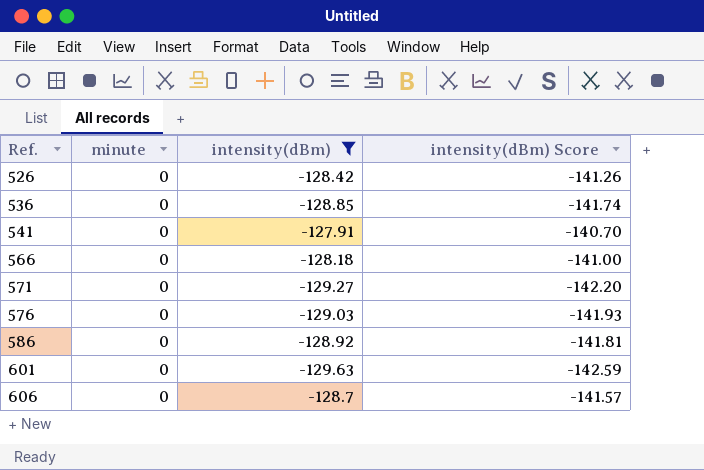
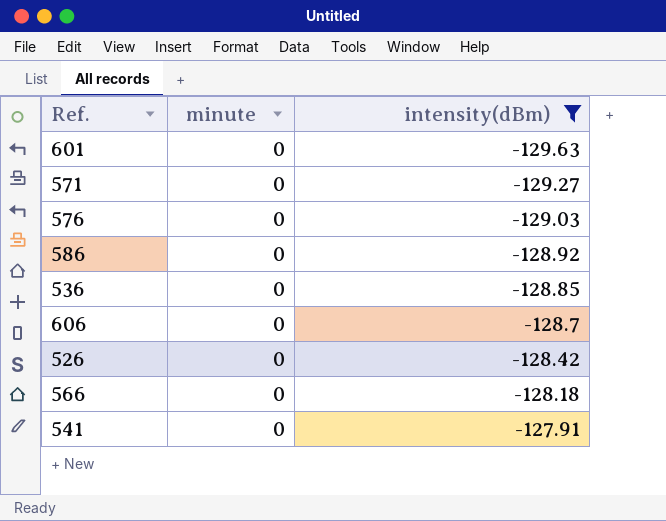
row order: Ref. ascending -> intensity(dBm) ascending
column intensity(dBm) Score | formula: [intensity(dBm)] * 1.1 -> none

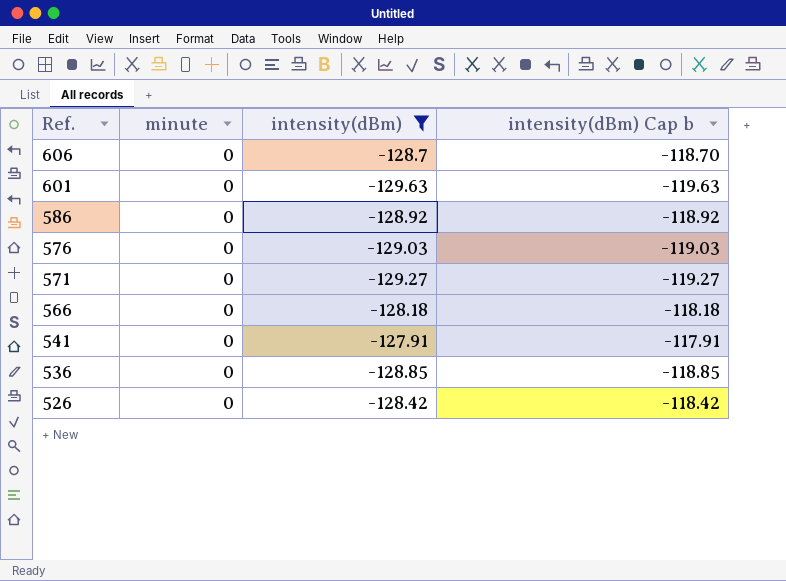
row order: intensity(dBm) ascending -> Ref. descending
column intensity(dBm) Cap b | formula: none -> [intensity(dBm)] + 10

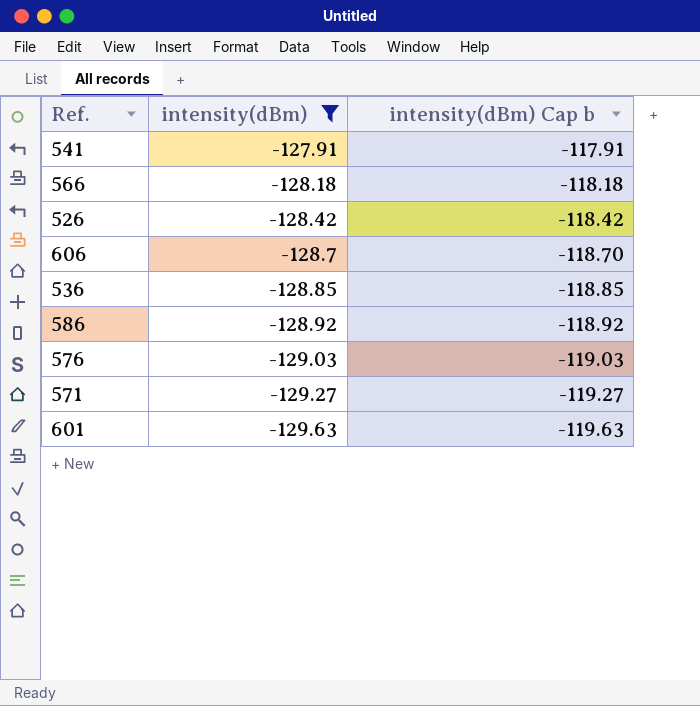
row order: Ref. descending -> intensity(dBm) descending
column minute | position: 2 -> none

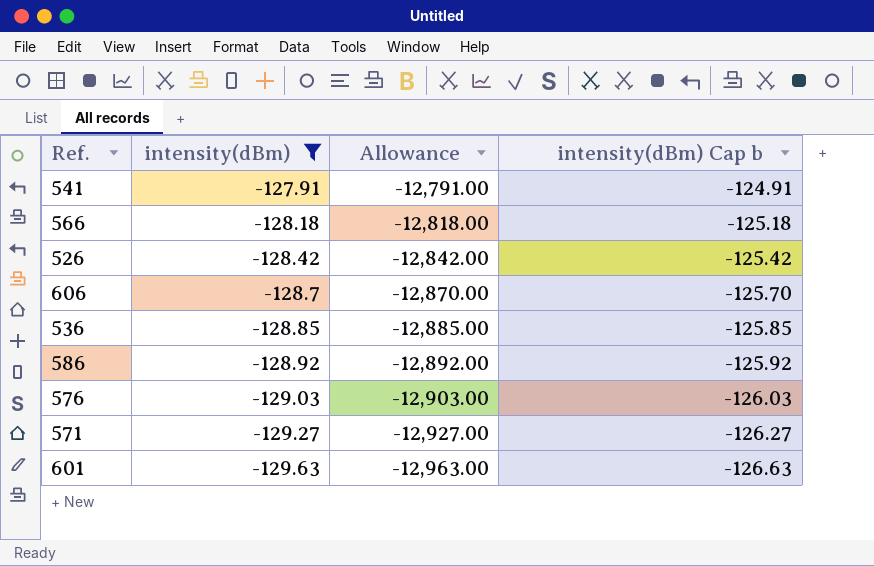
column Allowance | formula: none -> [intensity(dBm)] * 100
column intensity(dBm) Cap b | formula: [intensity(dBm)] + 10 -> [intensity(dBm)] + 3

